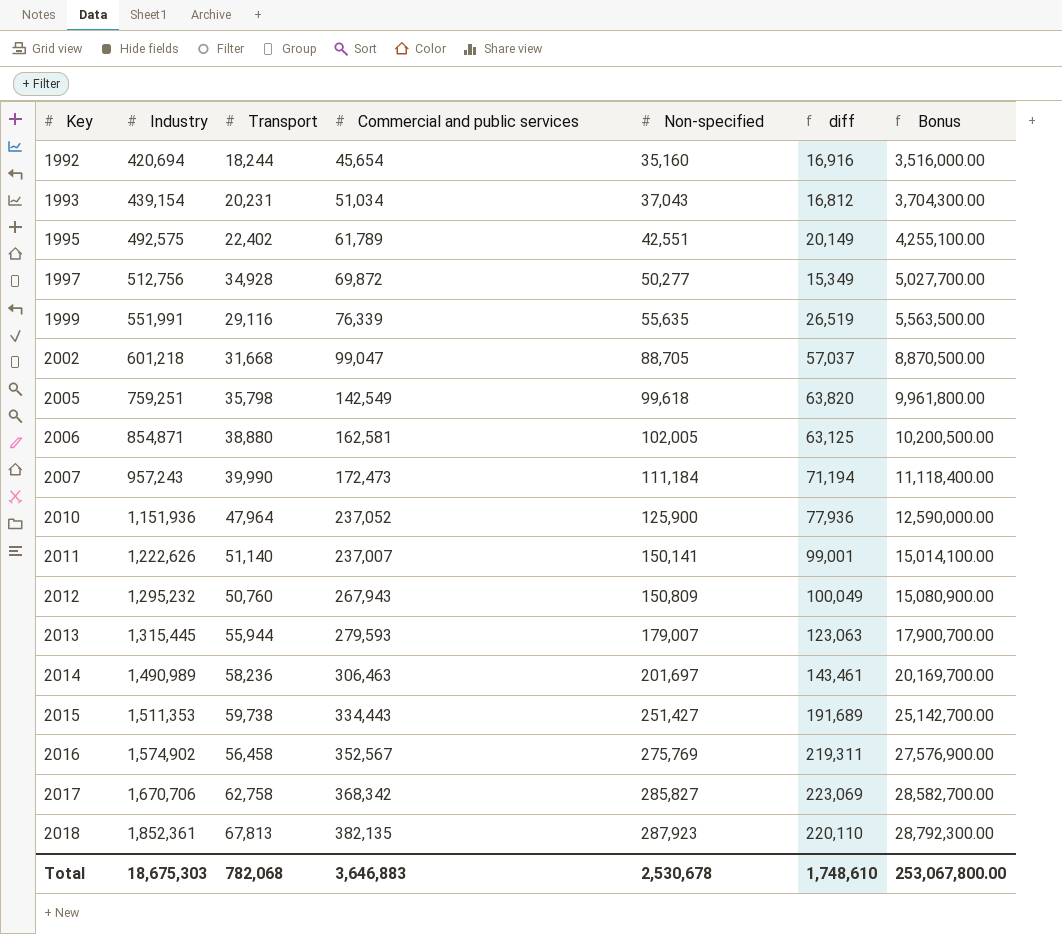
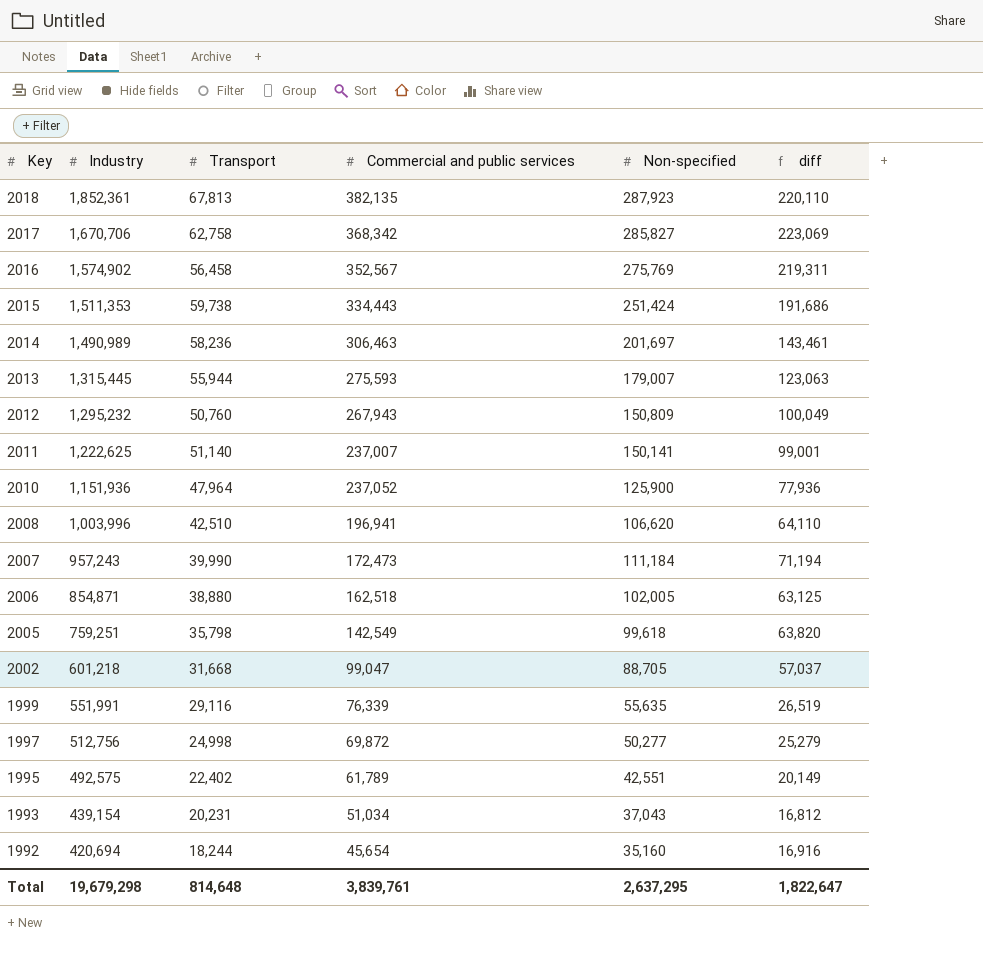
row order: Key ascending -> Key descending
column Bonus | formula: [Non-specified] * 100 -> none
2015 | Non-specified: 251,427 -> 251,424
2015 | diff: 191,689 -> 191,686
2013 | Commercial and public services: 279,593 -> 275,593
2011 | Industry: 1,222,626 -> 1,222,625
row 2008: none -> 1,003,996 | 42,510 | 196,941 | 106,620 | 64,110
2006 | Commercial and public services: 162,581 -> 162,518
1997 | Transport: 34,928 -> 24,998
1997 | diff: 15,349 -> 25,279
Total | Industry: 18,675,303 -> 19,679,298
Total | Transport: 782,068 -> 814,648
Total | Commercial and public services: 3,646,883 -> 3,839,761
Total | Non-specified: 2,530,678 -> 2,637,295
Total | diff: 1,748,610 -> 1,822,647

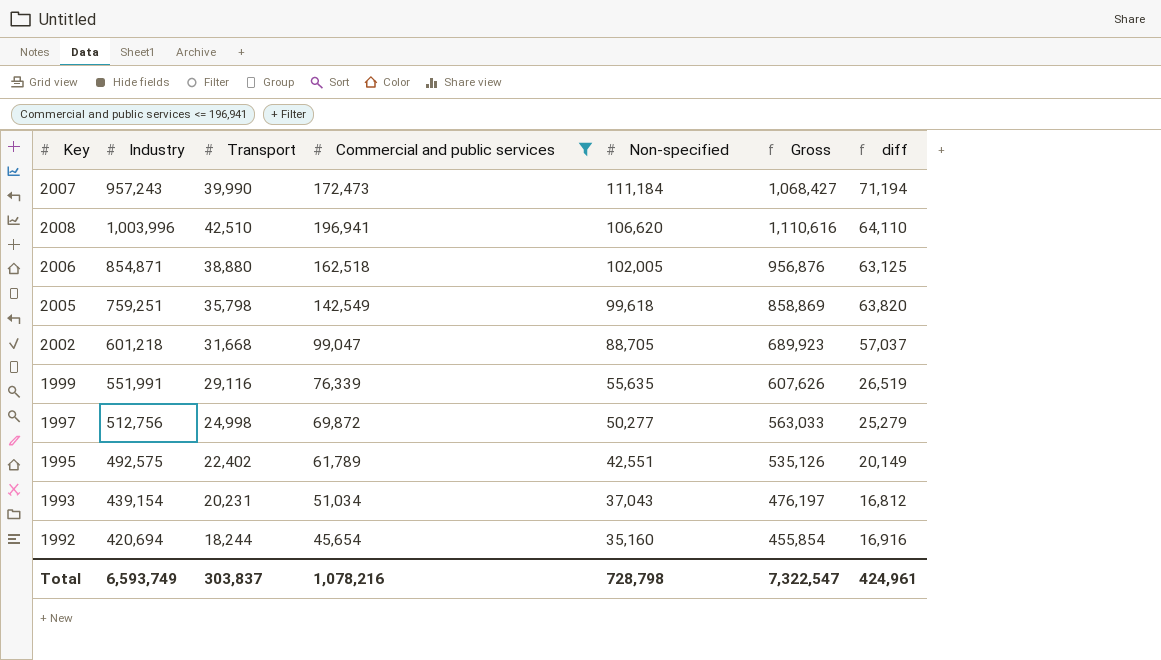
filter: none -> Commercial and public services <= 196,941
row order: Key descending -> Non-specified descending
column Gross | formula: none -> [Industry] + [Non-specified]
Total | Industry: 19,679,298 -> 6,593,749
Total | Transport: 814,648 -> 303,837
Total | Commercial and public services: 3,839,761 -> 1,078,216
Total | Non-specified: 2,637,295 -> 728,798
Total | diff: 1,822,647 -> 424,961

